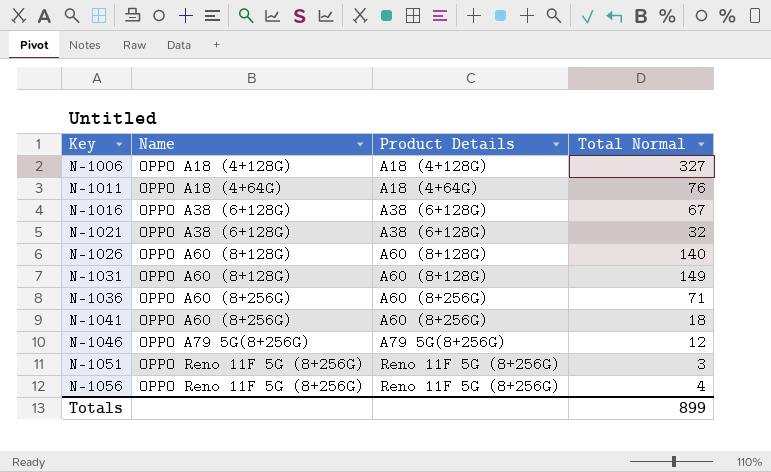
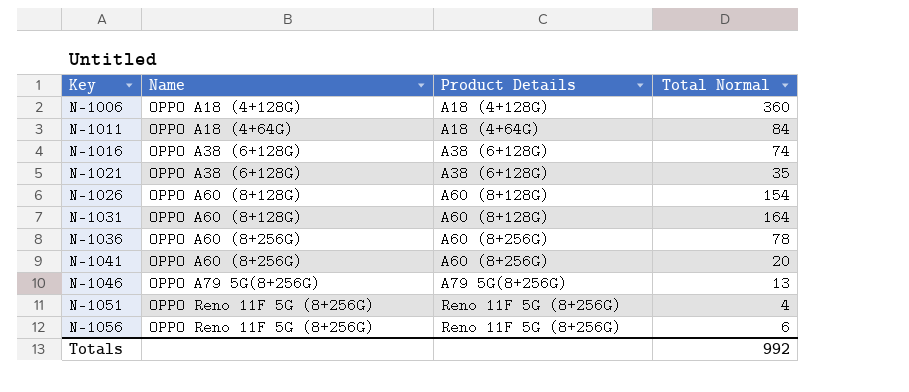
N-1006 | Total Normal: 327 -> 360
N-1011 | Total Normal: 76 -> 84
N-1016 | Total Normal: 67 -> 74
N-1021 | Total Normal: 32 -> 35
N-1026 | Total Normal: 140 -> 154
N-1031 | Total Normal: 149 -> 164
N-1036 | Total Normal: 71 -> 78
N-1041 | Total Normal: 18 -> 20
N-1046 | Total Normal: 12 -> 13
N-1051 | Total Normal: 3 -> 4
N-1056 | Total Normal: 4 -> 6
Totals | Total Normal: 899 -> 992

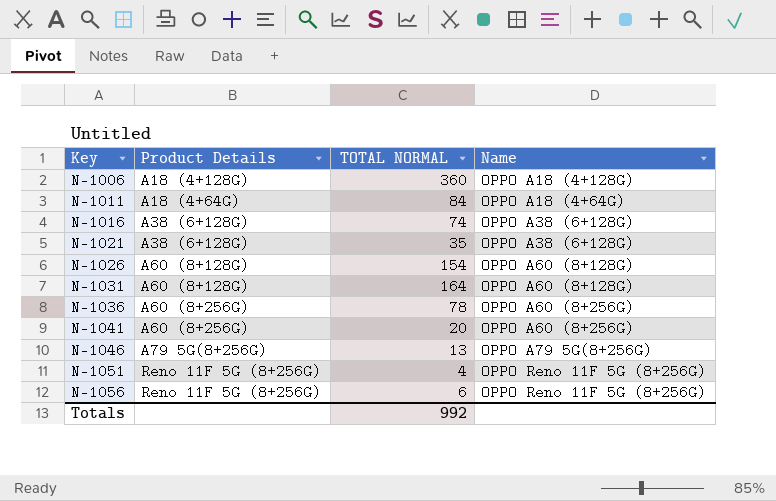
column name: Total Normal -> TOTAL NORMAL
column Name | position: 2 -> 4

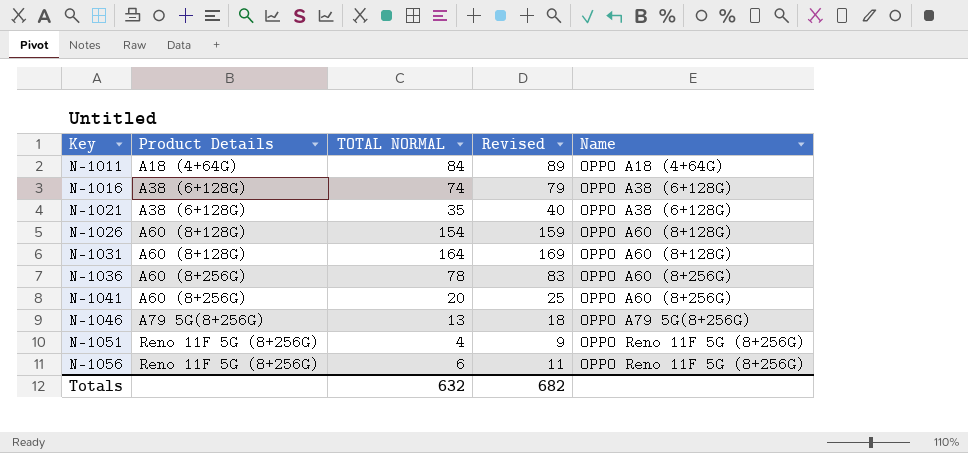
column Revised | formula: none -> [TOTAL NORMAL] + 5
row N-1006: A18 (4+128G) | 360 | OPPO A18 (4+128G) -> none
Totals | TOTAL NORMAL: 992 -> 632

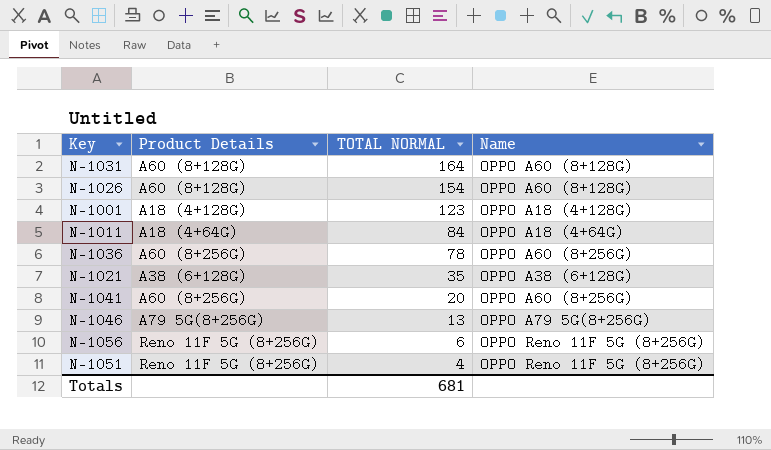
row order: Key ascending -> TOTAL NORMAL descending
column Revised | formula: [TOTAL NORMAL] + 5 -> none
row N-1016: A38 (6+128G) | 74 | 79 | OPPO A38 (6+128G) -> none
row N-1001: none -> A18 (4+128G) | 123 | OPPO A18 (4+128G)
Totals | TOTAL NORMAL: 632 -> 681

